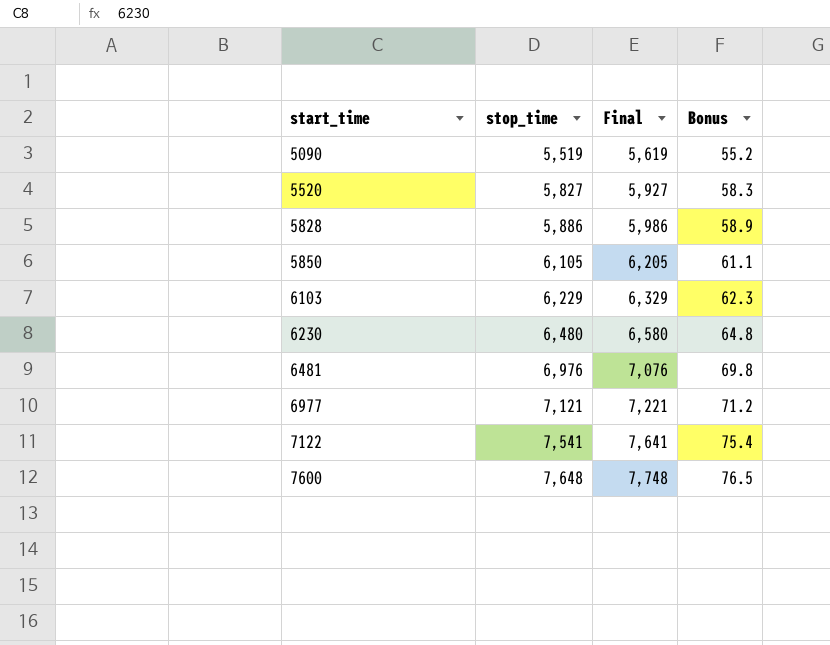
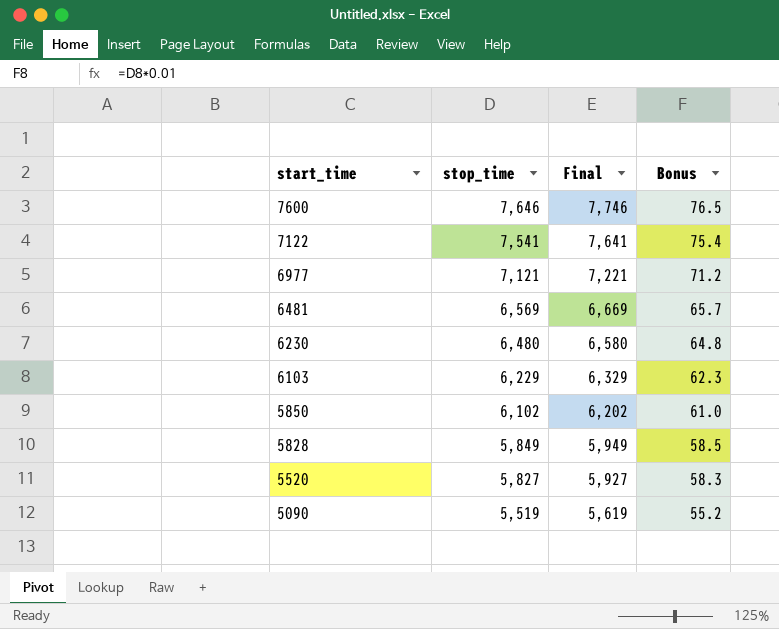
row order: start_time ascending -> start_time descending
7600 | stop_time: 7,648 -> 7,646
7600 | Final: 7,748 -> 7,746
6481 | stop_time: 6,976 -> 6,569
6481 | Final: 7,076 -> 6,669
6481 | Bonus: 69.8 -> 65.7
5850 | stop_time: 6,105 -> 6,102
5850 | Final: 6,205 -> 6,202
5850 | Bonus: 61.1 -> 61.0
5828 | stop_time: 5,886 -> 5,849
5828 | Final: 5,986 -> 5,949
5828 | Bonus: 58.9 -> 58.5

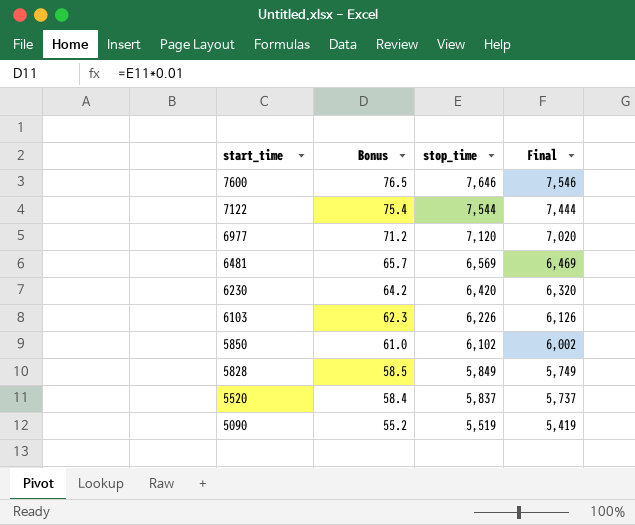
column Bonus | position: 4 -> 2
column Final | formula: [stop_time] + 100 -> [stop_time] - 100
7122 | stop_time: 7,541 -> 7,544
6977 | stop_time: 7,121 -> 7,120
6230 | Bonus: 64.8 -> 64.2
6230 | stop_time: 6,480 -> 6,420
6103 | stop_time: 6,229 -> 6,226
5520 | Bonus: 58.3 -> 58.4
5520 | stop_time: 5,827 -> 5,837

